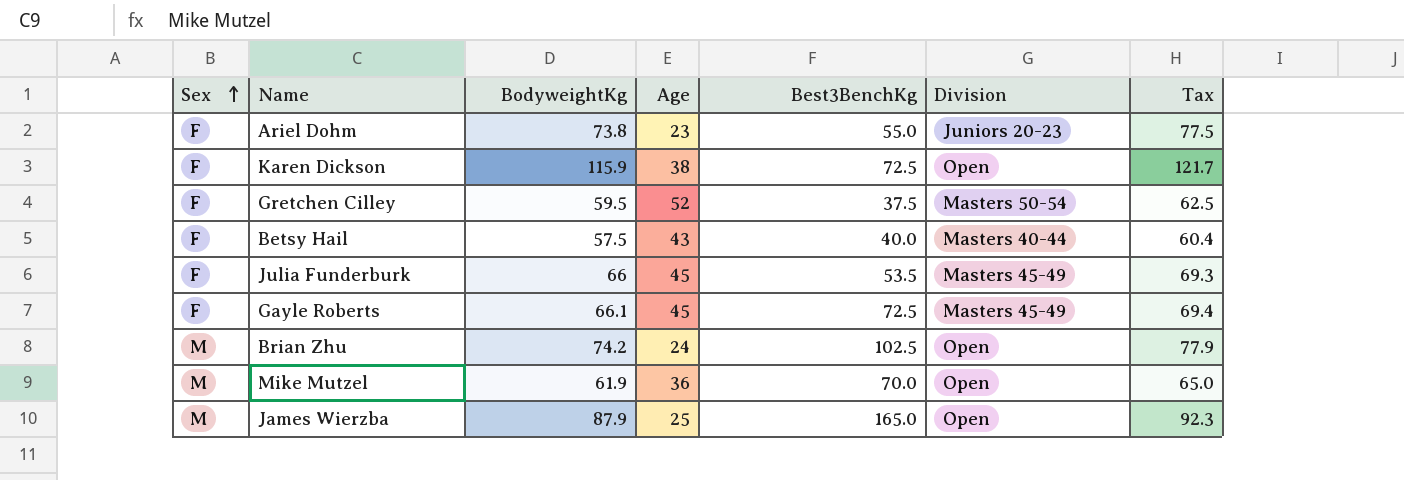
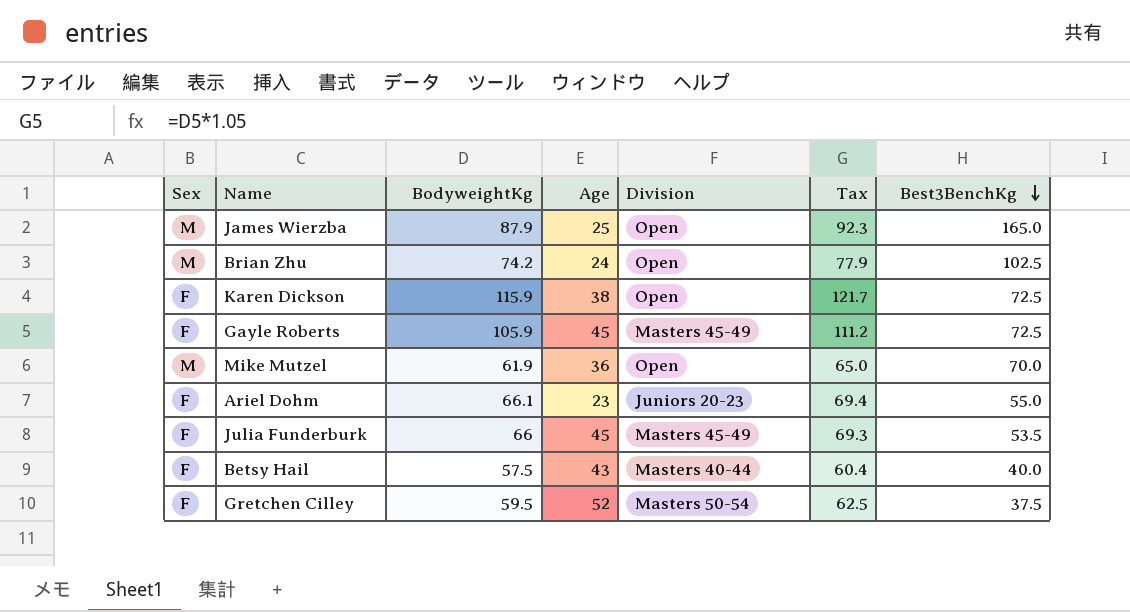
row order: Sex ascending -> Best3BenchKg descending
column Best3BenchKg | position: 5 -> 7
Gayle Roberts | BodyweightKg: 66.1 -> 105.9
Gayle Roberts | Tax: 69.4 -> 111.2
Ariel Dohm | BodyweightKg: 73.8 -> 66.1
Ariel Dohm | Tax: 77.5 -> 69.4

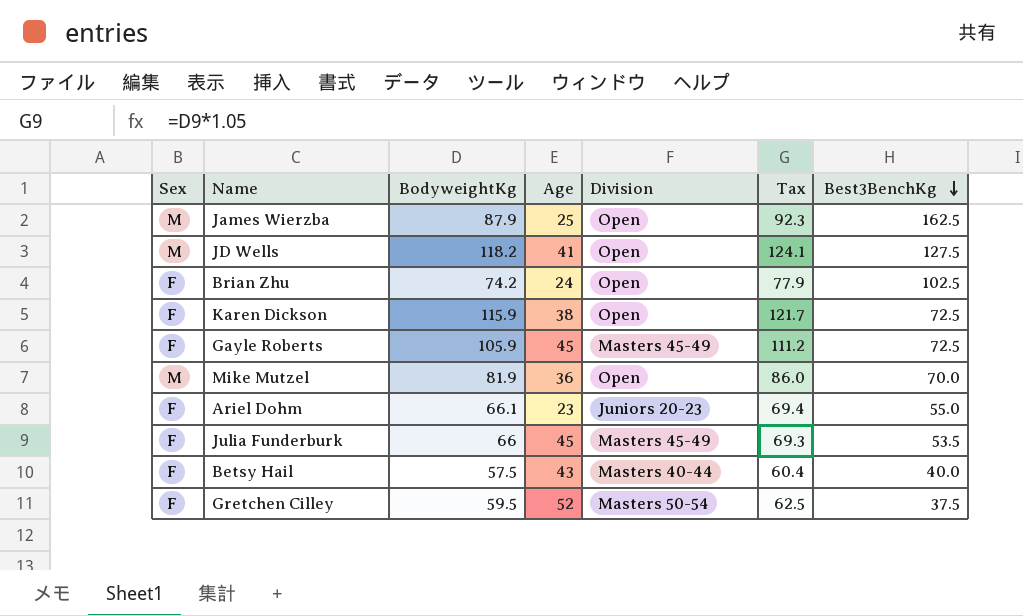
James Wierzba | Best3BenchKg: 165.0 -> 162.5
row JD Wells: none -> M | 118.2 | 41 | Open | 124.1 | 127.5
Brian Zhu | Sex: M -> F
Mike Mutzel | BodyweightKg: 61.9 -> 81.9
Mike Mutzel | Tax: 65.0 -> 86.0

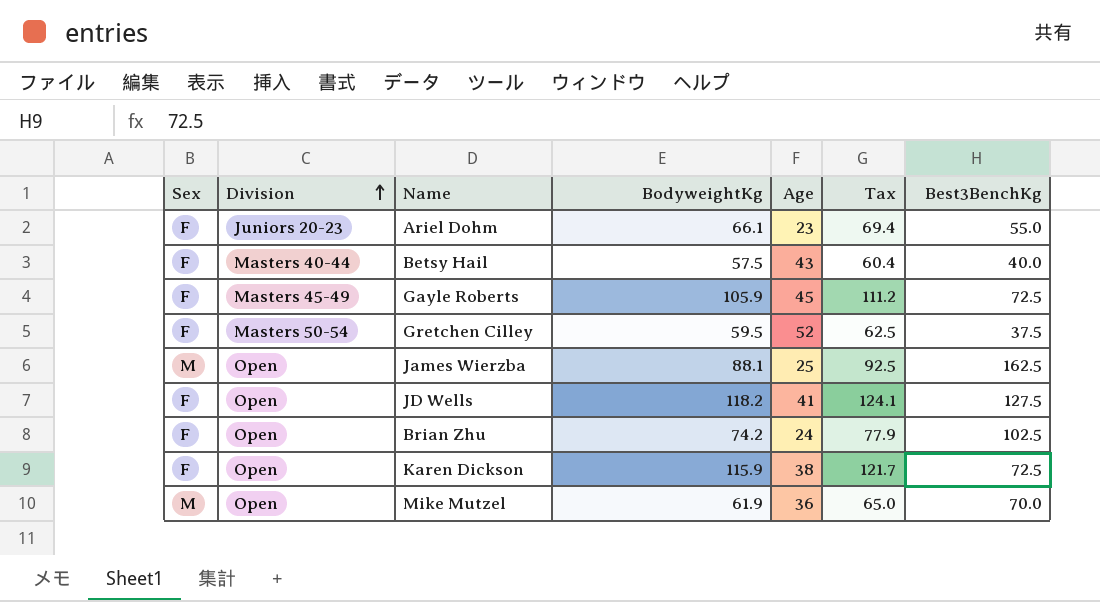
row order: Best3BenchKg descending -> Division ascending
column Division | position: 5 -> 2
row Julia Funderburk: F | 66 | 45 | Masters 45-49 | 69.3 | 53.5 -> none
James Wierzba | BodyweightKg: 87.9 -> 88.1
James Wierzba | Tax: 92.3 -> 92.5
JD Wells | Sex: M -> F
Mike Mutzel | BodyweightKg: 81.9 -> 61.9
Mike Mutzel | Tax: 86.0 -> 65.0

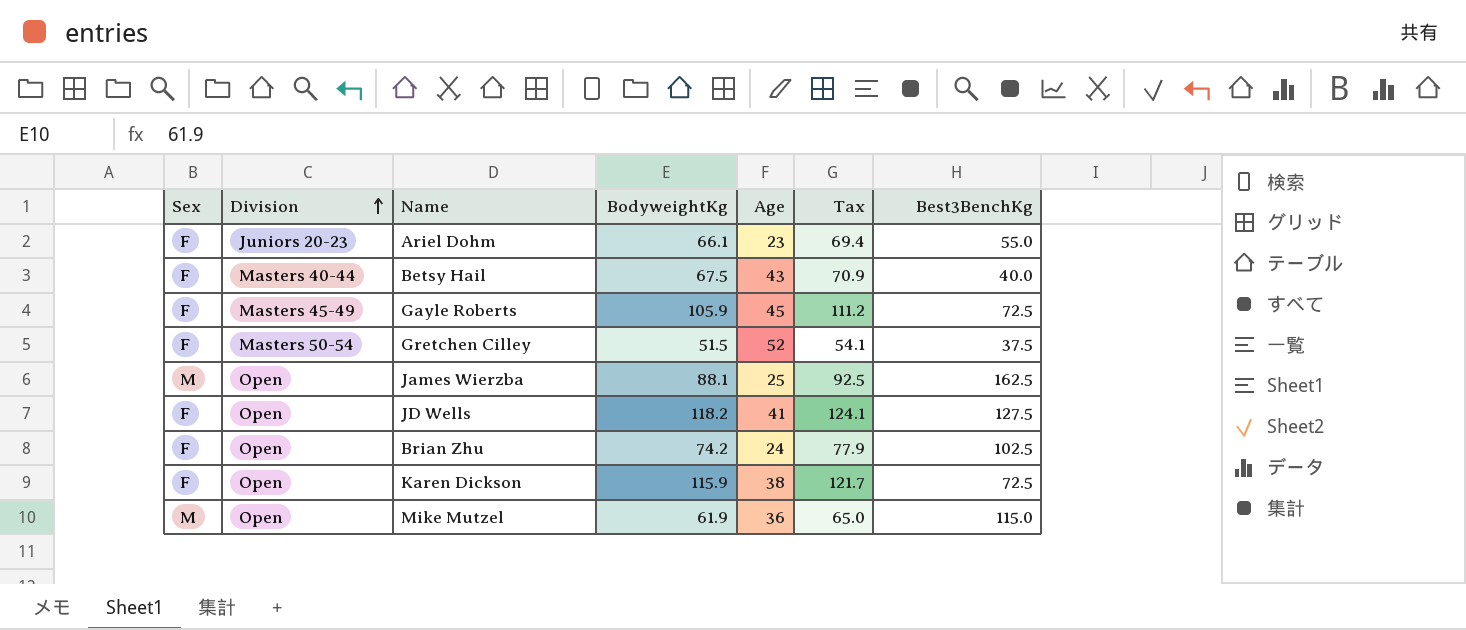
Betsy Hail | BodyweightKg: 57.5 -> 67.5
Betsy Hail | Tax: 60.4 -> 70.9
Gretchen Cilley | BodyweightKg: 59.5 -> 51.5
Gretchen Cilley | Tax: 62.5 -> 54.1
Mike Mutzel | Best3BenchKg: 70.0 -> 115.0

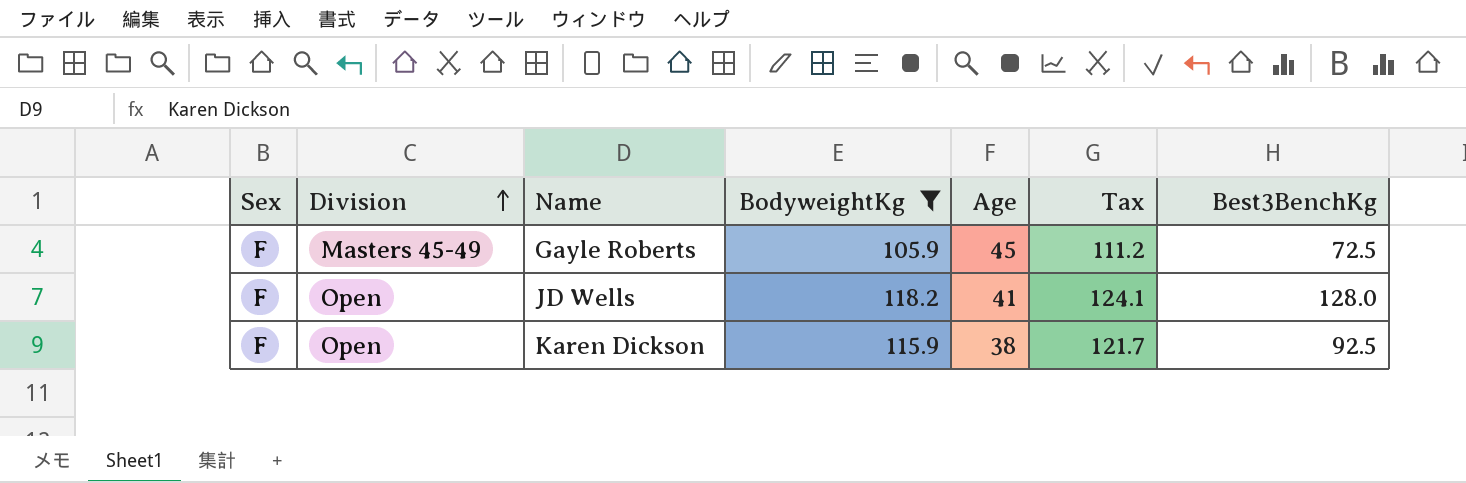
filter: none -> BodyweightKg >= 105.9
JD Wells | Best3BenchKg: 127.5 -> 128.0
Karen Dickson | Best3BenchKg: 72.5 -> 92.5

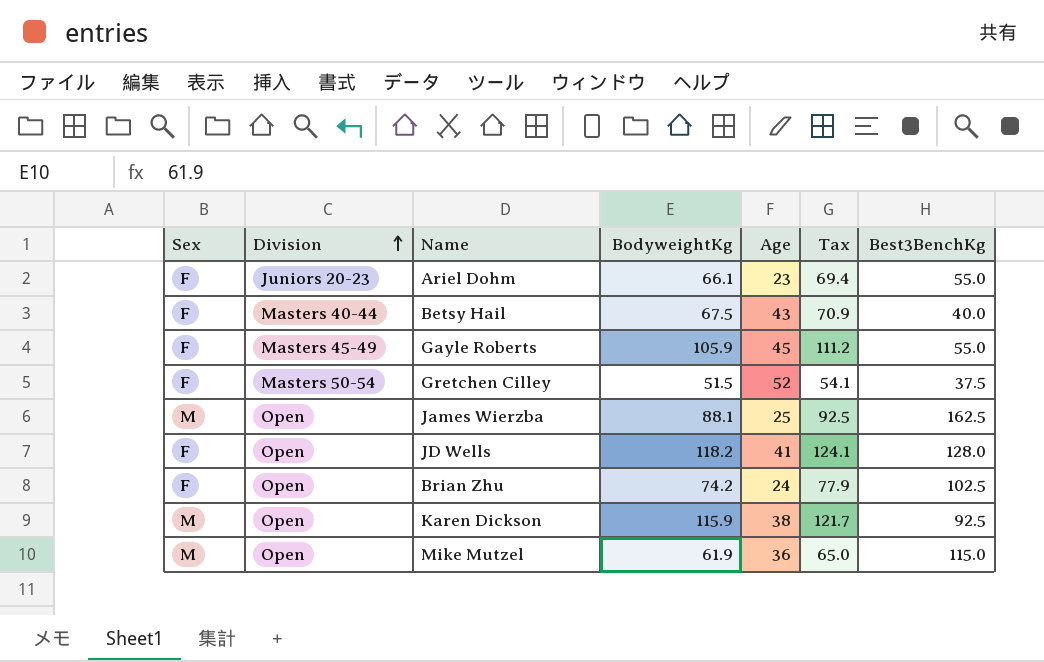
filter: BodyweightKg >= 105.9 -> none
Gayle Roberts | Best3BenchKg: 72.5 -> 55.0
Karen Dickson | Sex: F -> M

